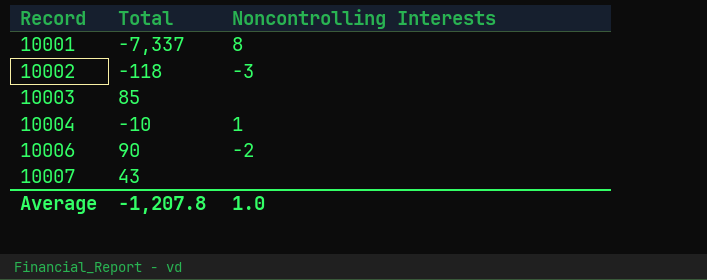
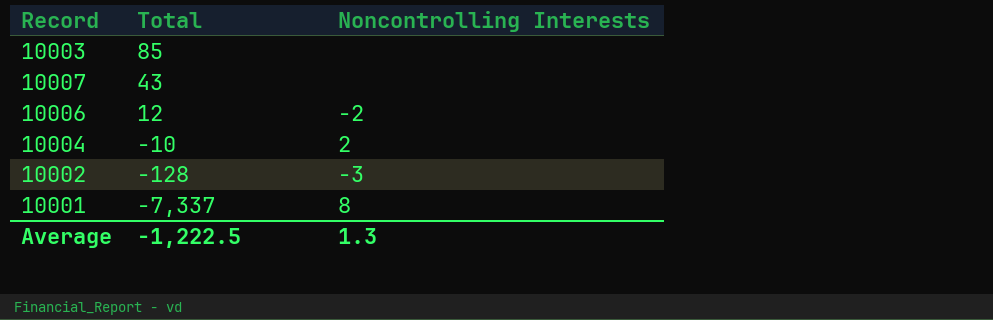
row order: Record ascending -> Total descending
10006 | Total: 90 -> 12
10004 | Noncontrolling Interests: 1 -> 2
10002 | Total: -118 -> -128
Average | Total: -1,207.8 -> -1,222.5
Average | Noncontrolling Interests: 1.0 -> 1.3

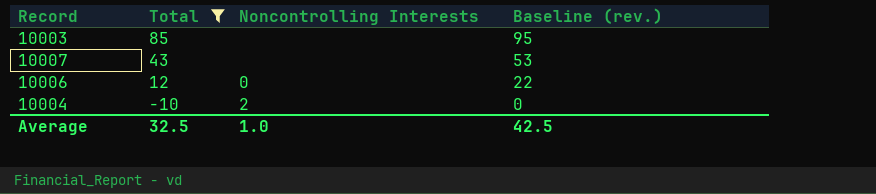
filter: none -> Total >= -10
column Baseline (rev.) | formula: none -> [Total] + 10
10006 | Noncontrolling Interests: -2 -> 0
Average | Total: -1,222.5 -> 32.5
Average | Noncontrolling Interests: 1.3 -> 1.0

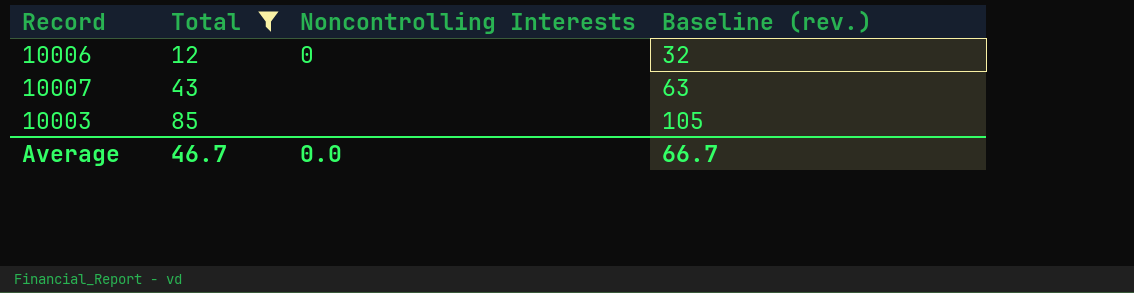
row order: Total descending -> Total ascending
column Baseline (rev.) | formula: [Total] + 10 -> [Total] + 20
row 10004: -10 | 2 | 0 -> none
Average | Total: 32.5 -> 46.7
Average | Noncontrolling Interests: 1.0 -> 0.0
Average | Baseline (rev.): 42.5 -> 66.7

